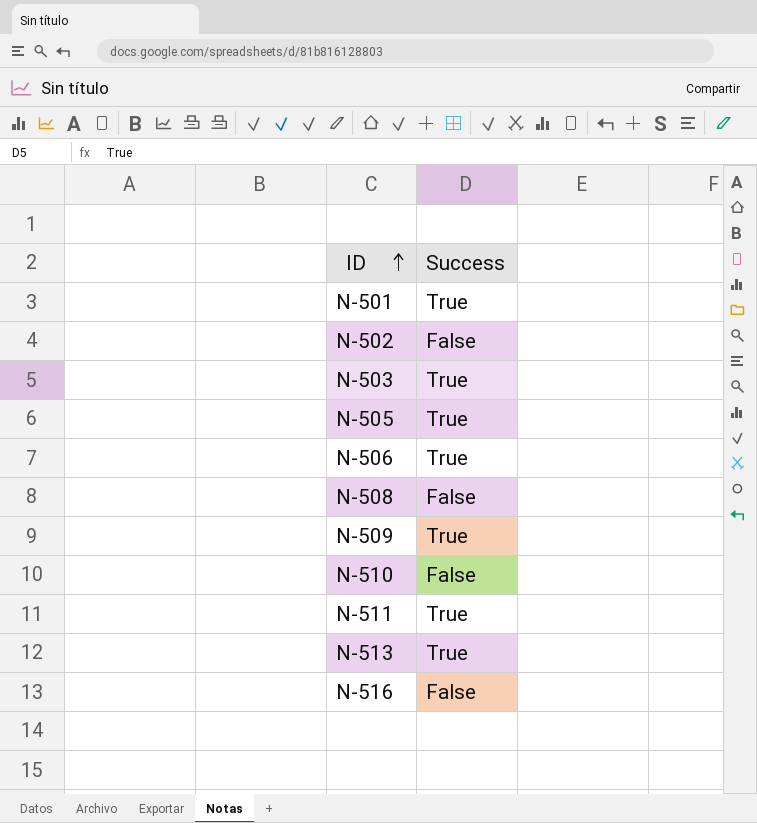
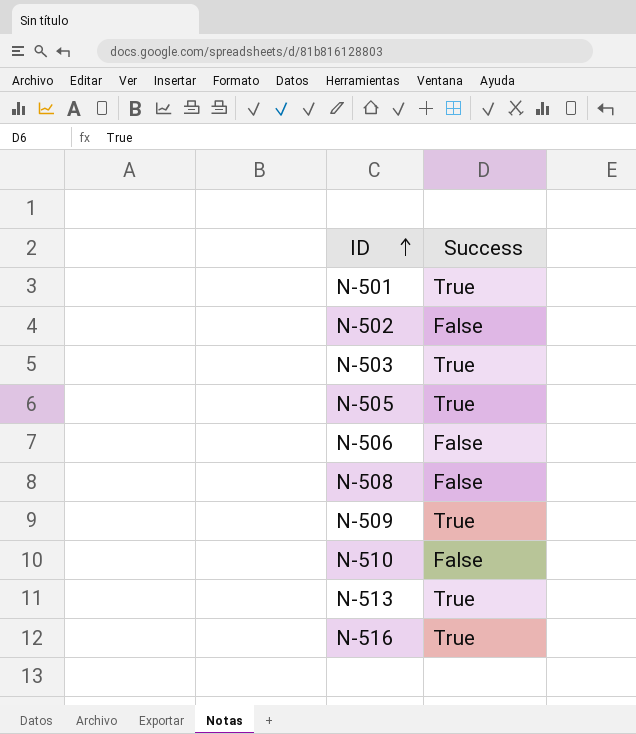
row N-511: True -> none
N-506 | Success: True -> False
N-516 | Success: False -> True

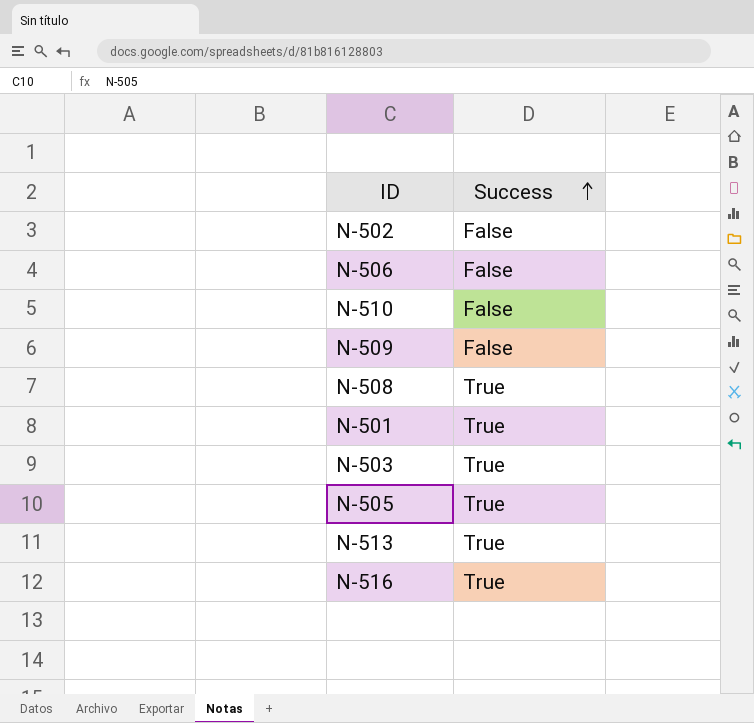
row order: ID ascending -> Success ascending
N-509 | Success: True -> False
N-508 | Success: False -> True

